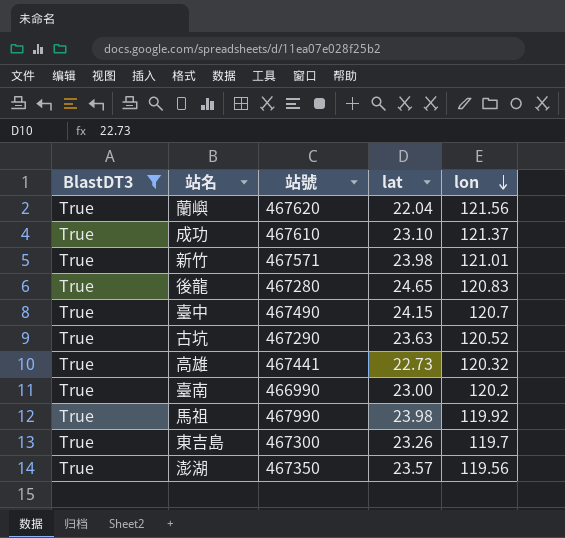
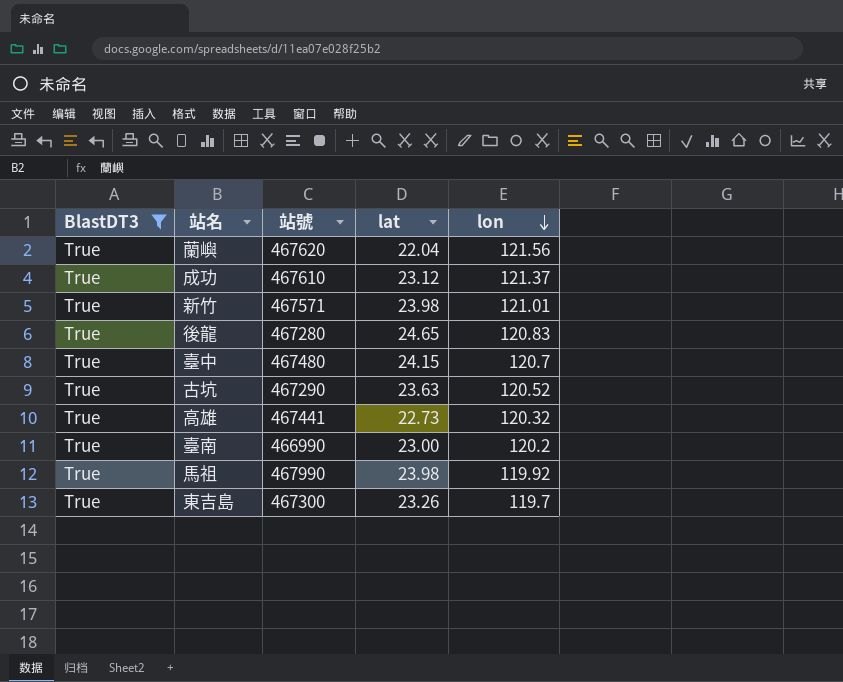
row 澎湖: True | 467350 | 23.57 | 119.56 -> none
成功 | lat: 23.10 -> 23.12
臺中 | 站號: 467490 -> 467480

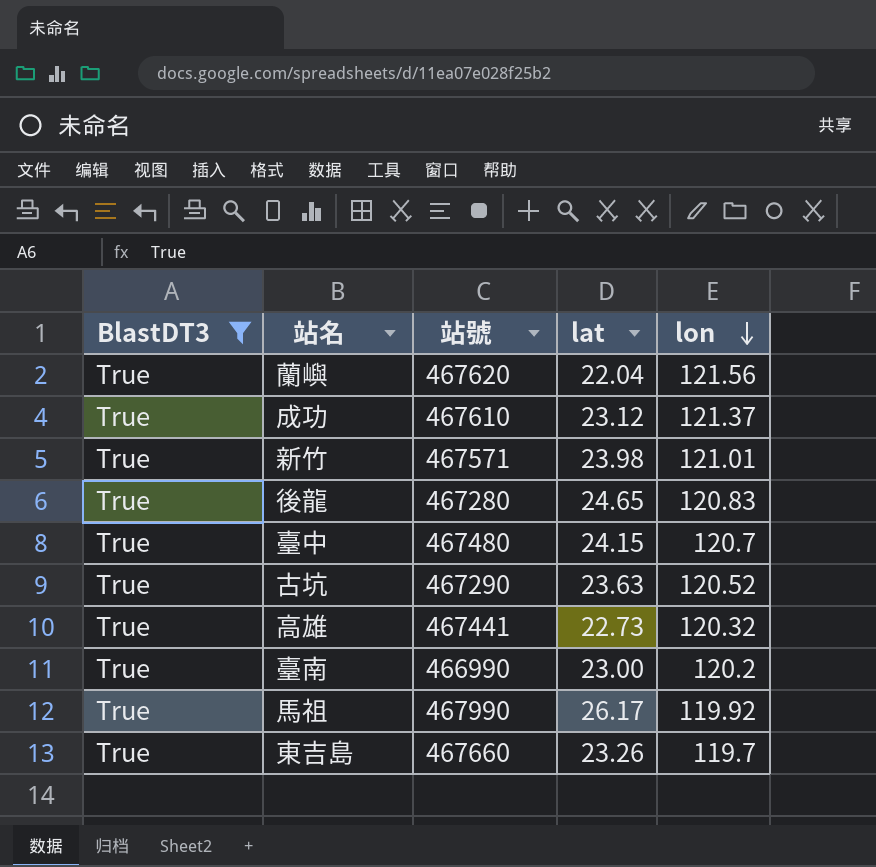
馬祖 | lat: 23.98 -> 26.17
東吉島 | 站號: 467300 -> 467660

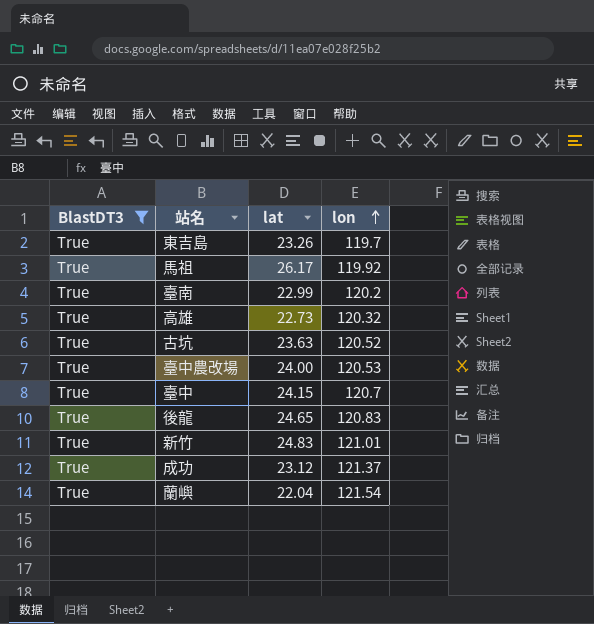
row order: lon descending -> lon ascending
column 站號 | position: 3 -> none
臺南 | lat: 23.00 -> 22.99
row 臺中農改場: none -> True | 24.00 | 120.53
新竹 | lat: 23.98 -> 24.83
蘭嶼 | lon: 121.56 -> 121.54

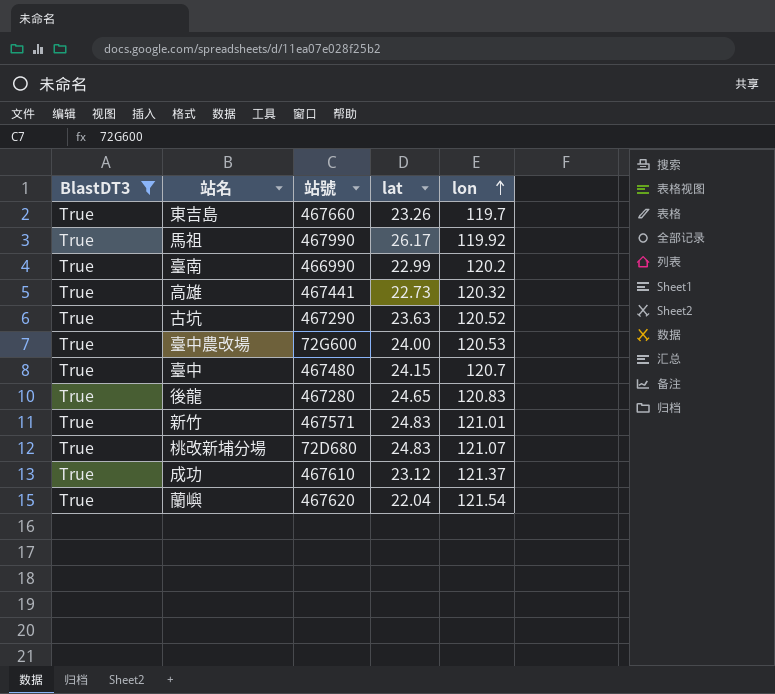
column 站號 | position: none -> 3
row 桃改新埔分場: none -> True | 72D680 | 24.83 | 121.07

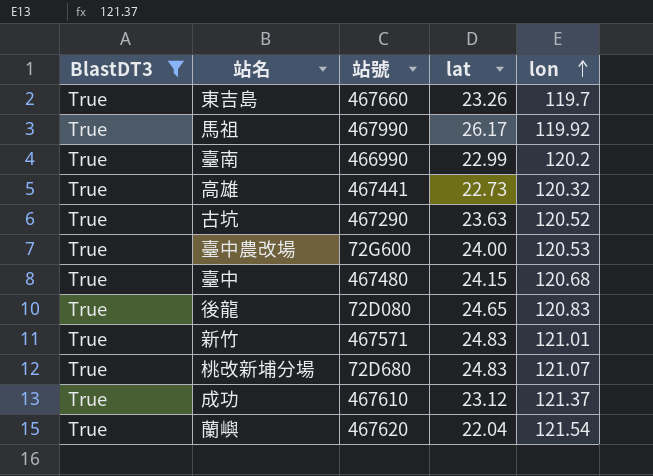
臺中 | lon: 120.7 -> 120.68
後龍 | 站號: 467280 -> 72D080

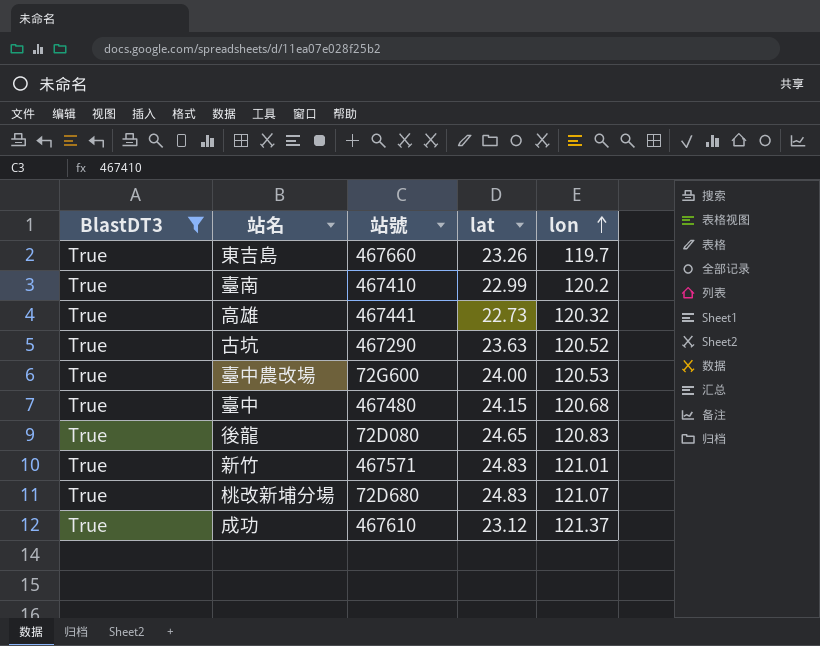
row 馬祖: True | 467990 | 26.17 | 119.92 -> none
row 蘭嶼: True | 467620 | 22.04 | 121.54 -> none
臺南 | 站號: 466990 -> 467410

